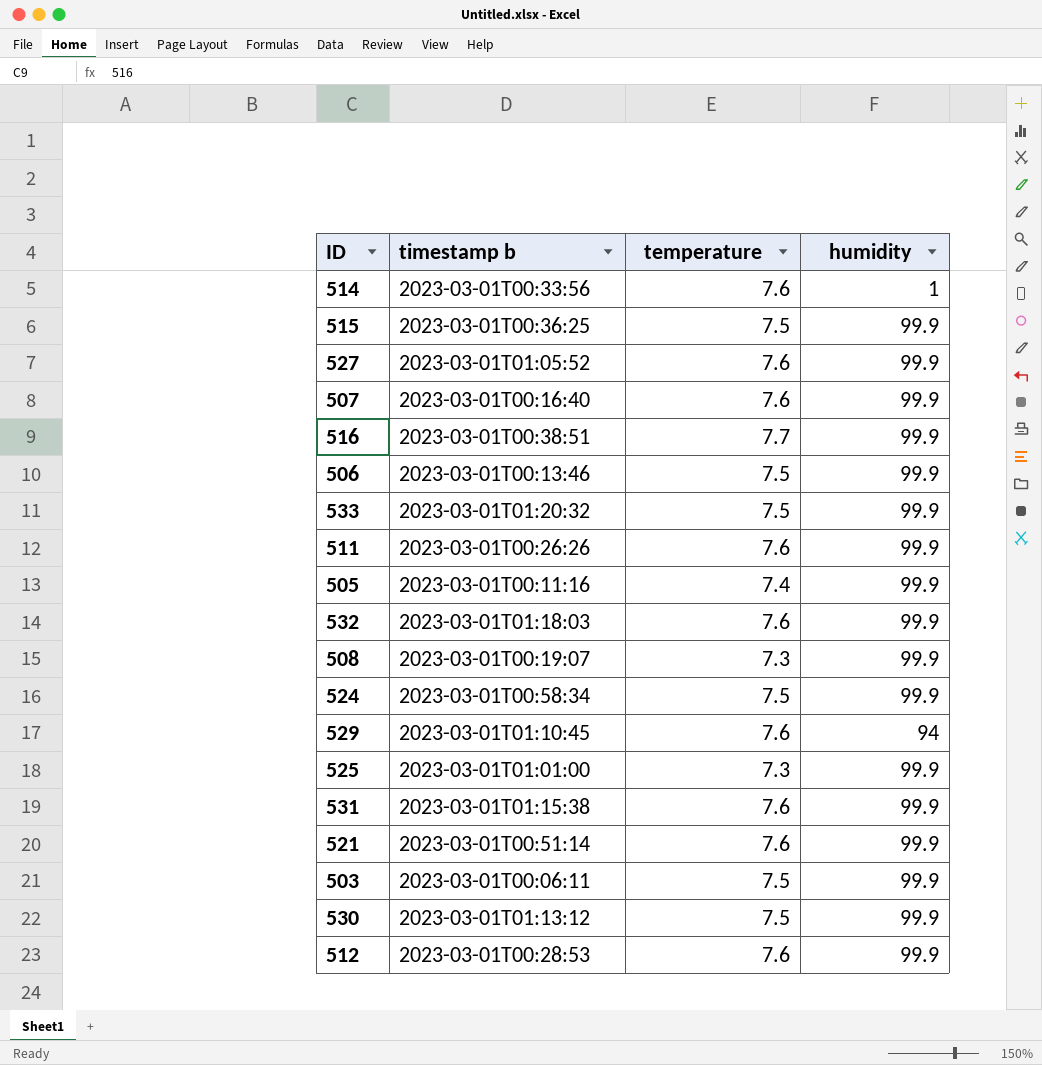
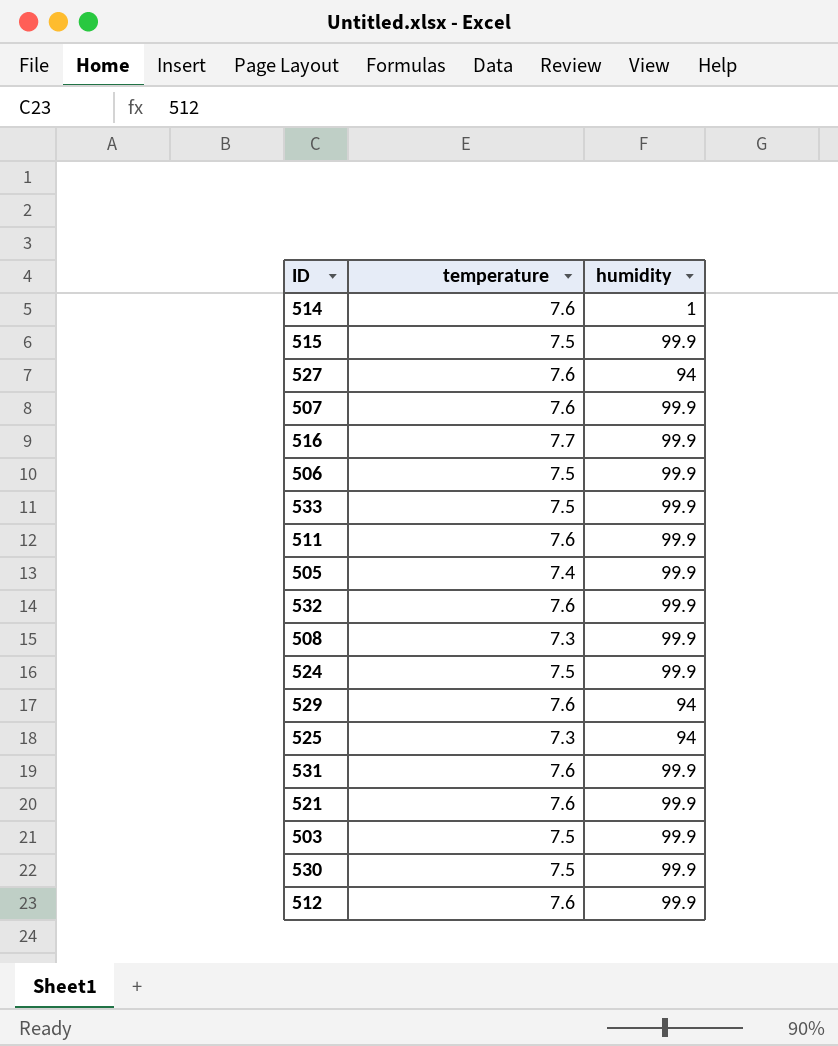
column timestamp b | position: 2 -> none
527 | humidity: 99.9 -> 94
525 | humidity: 99.9 -> 94

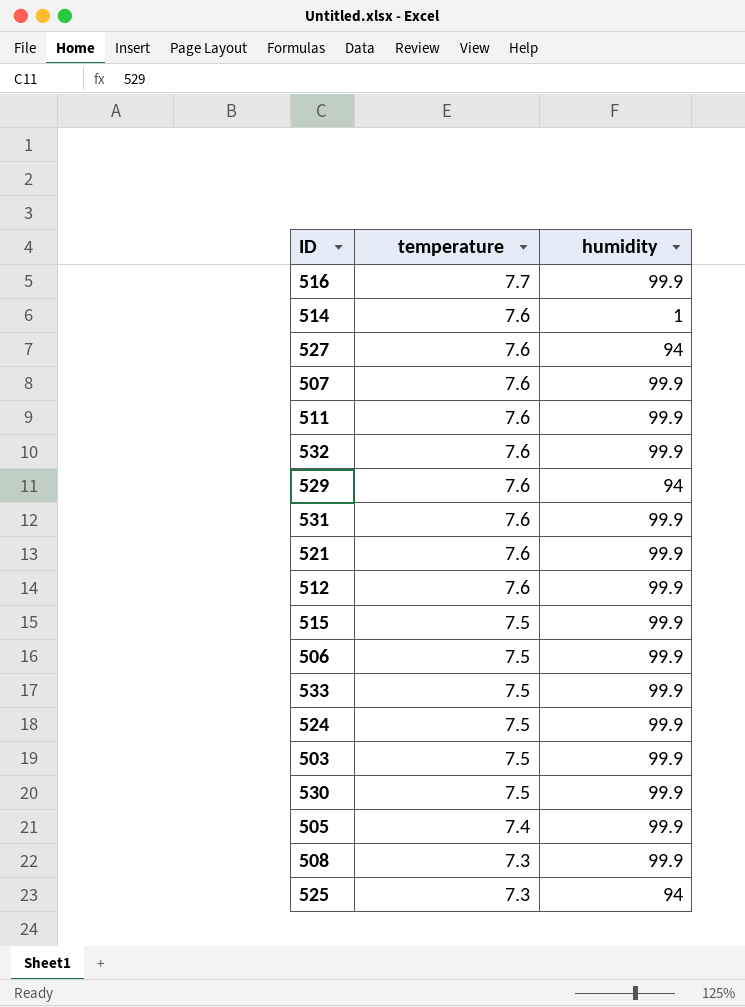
row order: none -> temperature descending

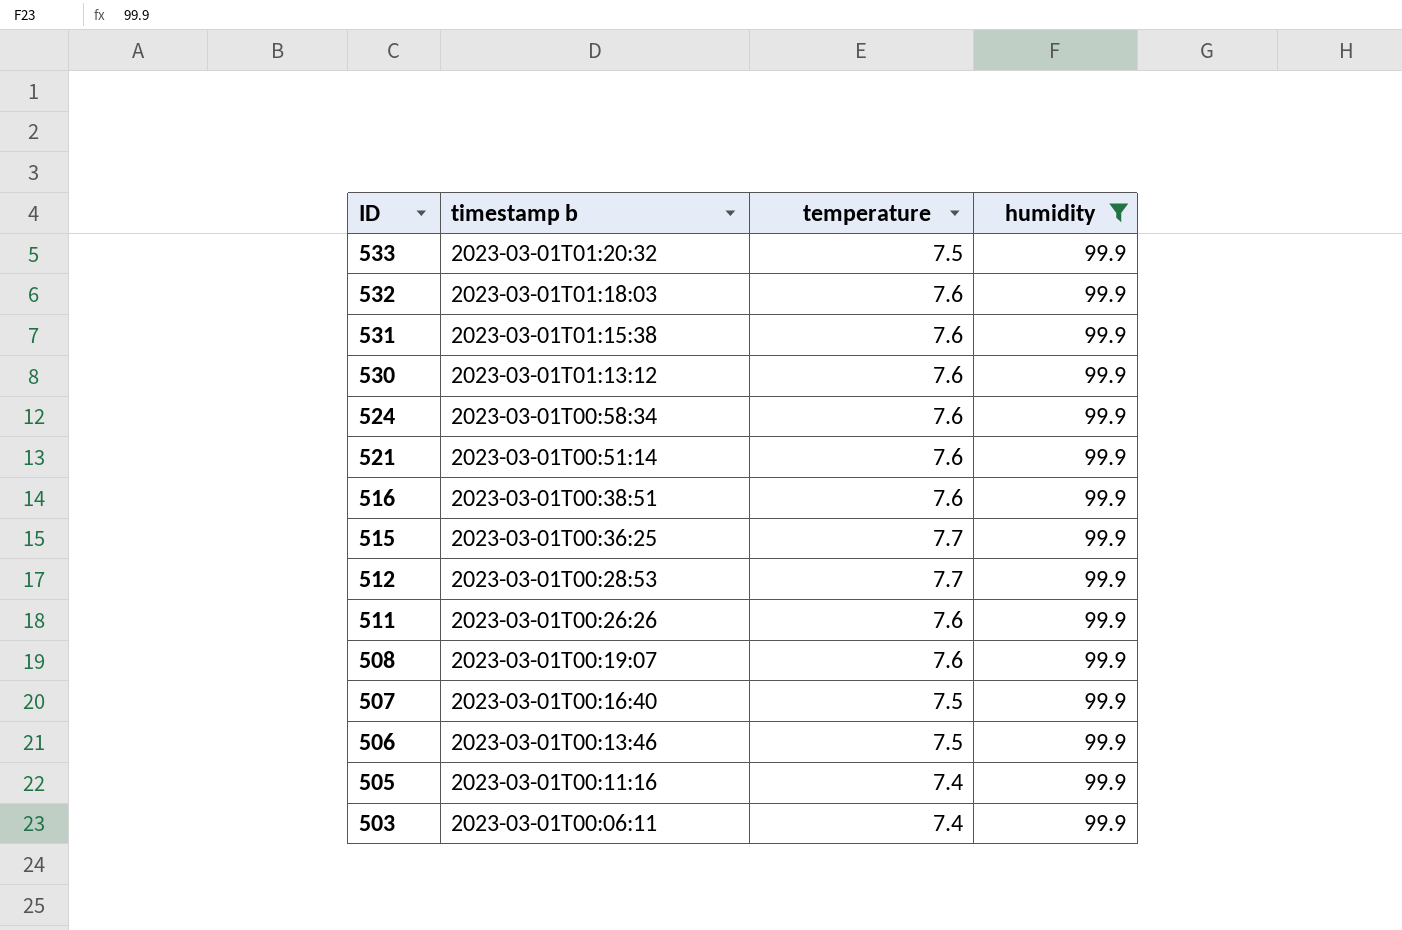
filter: none -> humidity = 99.9
row order: temperature descending -> ID descending
column timestamp b | position: none -> 2
530 | temperature: 7.5 -> 7.6
524 | temperature: 7.5 -> 7.6
516 | temperature: 7.7 -> 7.6
515 | temperature: 7.5 -> 7.7
512 | temperature: 7.6 -> 7.7
508 | temperature: 7.3 -> 7.6
507 | temperature: 7.6 -> 7.5
503 | temperature: 7.5 -> 7.4

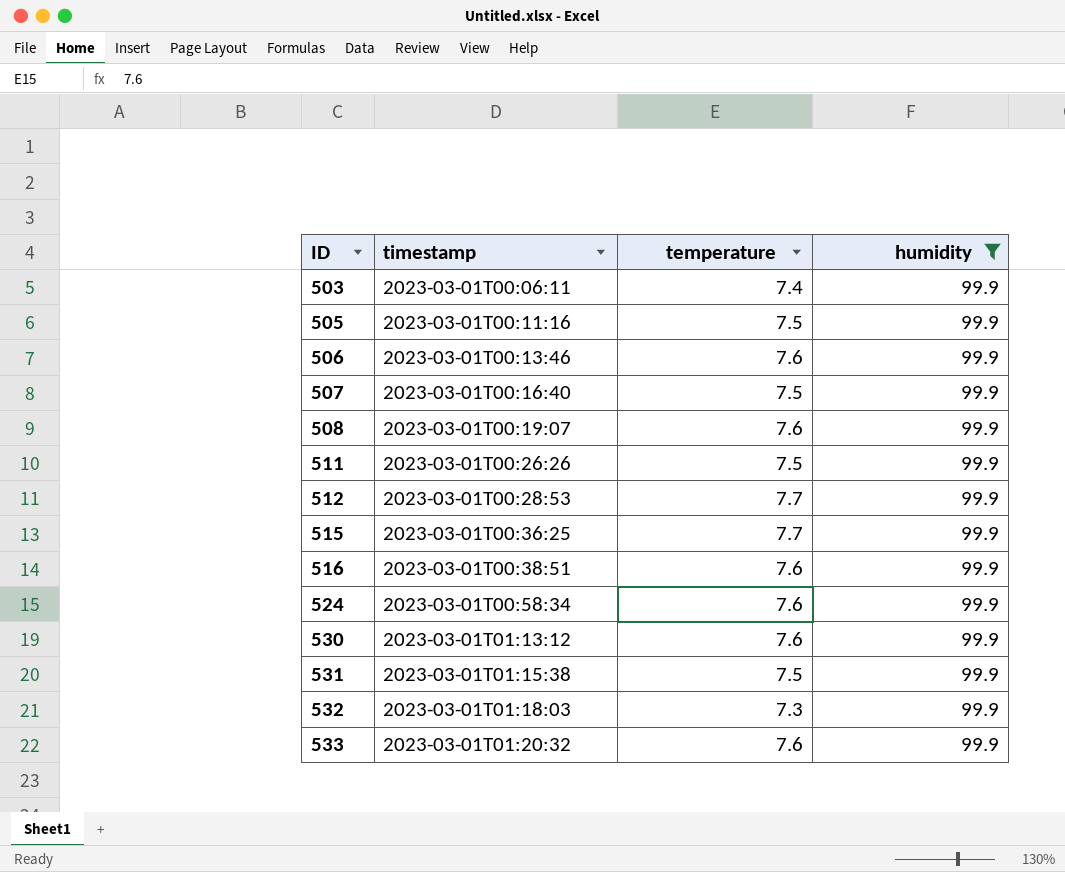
row order: ID descending -> ID ascending
column name: timestamp b -> timestamp
row 521: 2023-03-01T00:51:14 | 7.6 | 99.9 -> none
505 | temperature: 7.4 -> 7.5
506 | temperature: 7.5 -> 7.6
511 | temperature: 7.6 -> 7.5
531 | temperature: 7.6 -> 7.5
532 | temperature: 7.6 -> 7.3
533 | temperature: 7.5 -> 7.6

